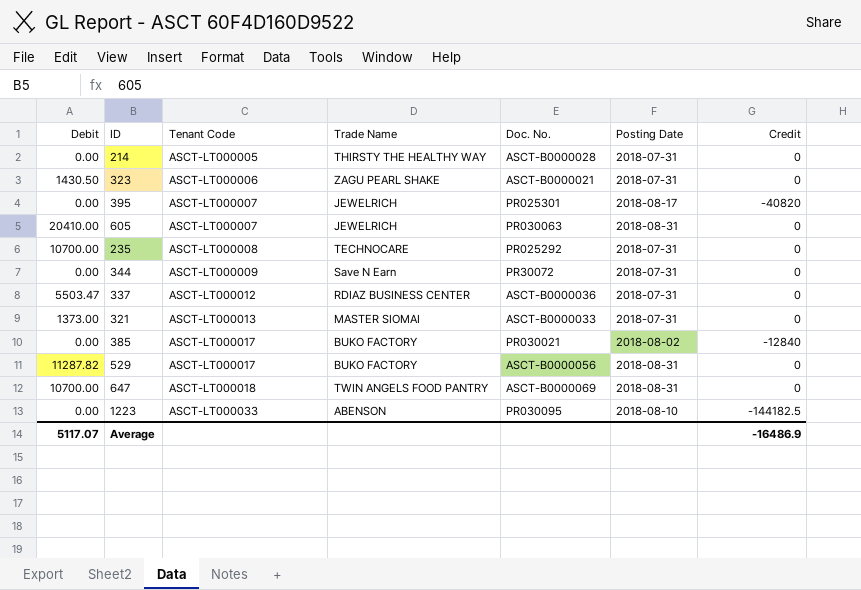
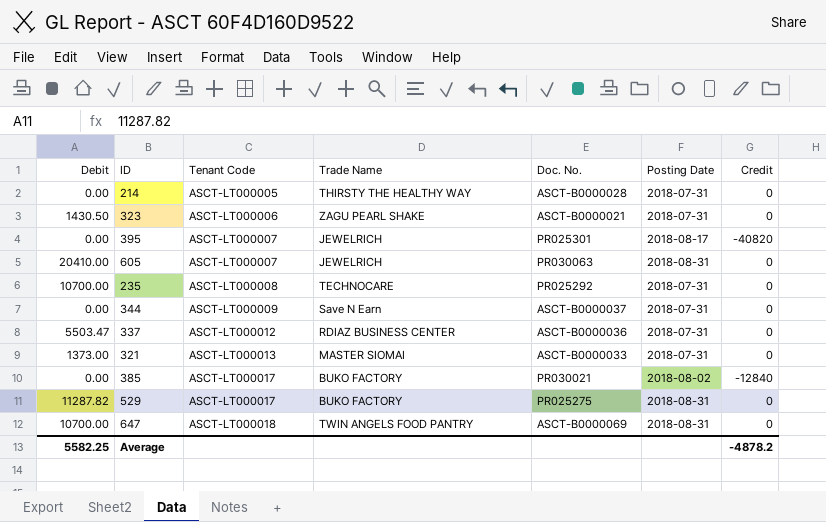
row 1223: 0.00 | ASCT-LT000033 | ABENSON | PR030095 | 2018-08-10 | -144182.5 -> none
344 | Doc. No.: PR30072 -> ASCT-B0000037
529 | Doc. No.: ASCT-B0000056 -> PR025275
Average | Debit: 5117.07 -> 5582.25
Average | Credit: -16486.9 -> -4878.2

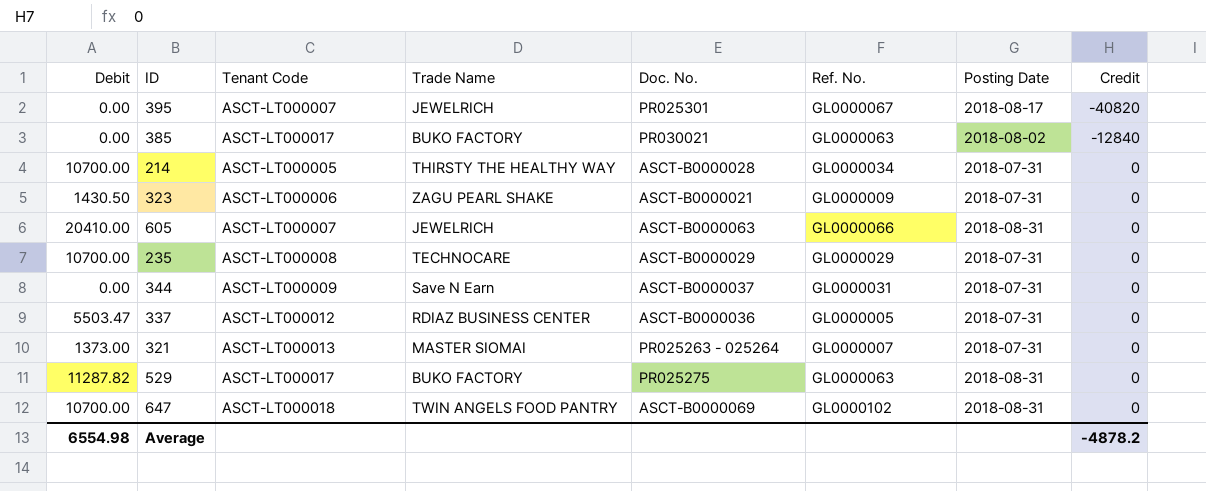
row order: Tenant Code ascending -> Credit ascending
column Ref. No. | position: none -> 6
214 | Debit: 0.00 -> 10700.00
605 | Doc. No.: PR030063 -> ASCT-B0000063
235 | Doc. No.: PR025292 -> ASCT-B0000029
321 | Doc. No.: ASCT-B0000033 -> PR025263 - 025264
Average | Debit: 5582.25 -> 6554.98

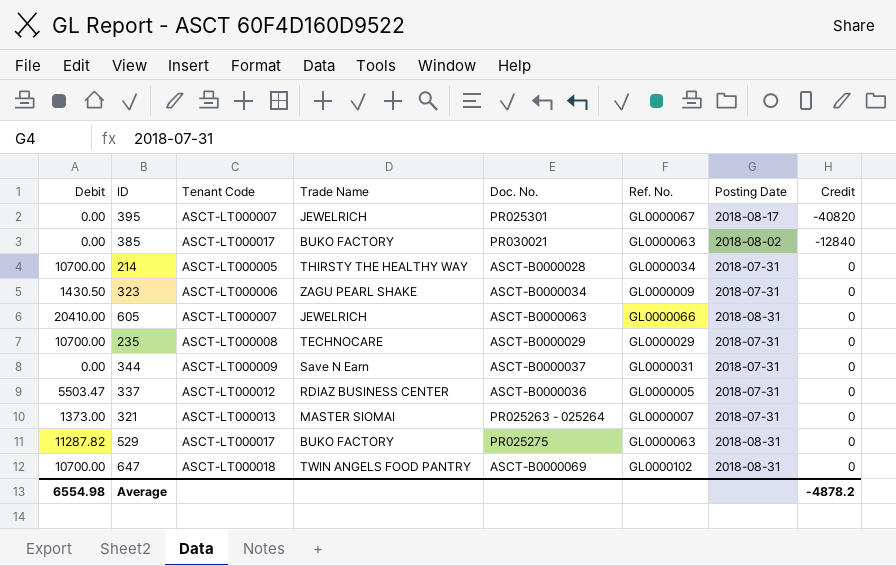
323 | Doc. No.: ASCT-B0000021 -> ASCT-B0000034

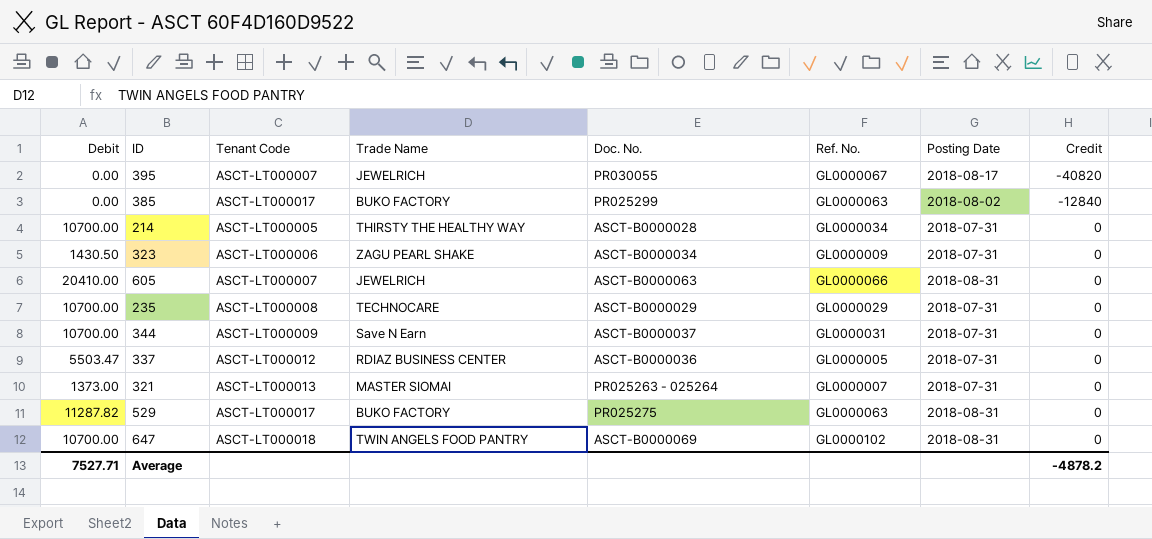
395 | Doc. No.: PR025301 -> PR030055
385 | Doc. No.: PR030021 -> PR025299
344 | Debit: 0.00 -> 10700.00
Average | Debit: 6554.98 -> 7527.71

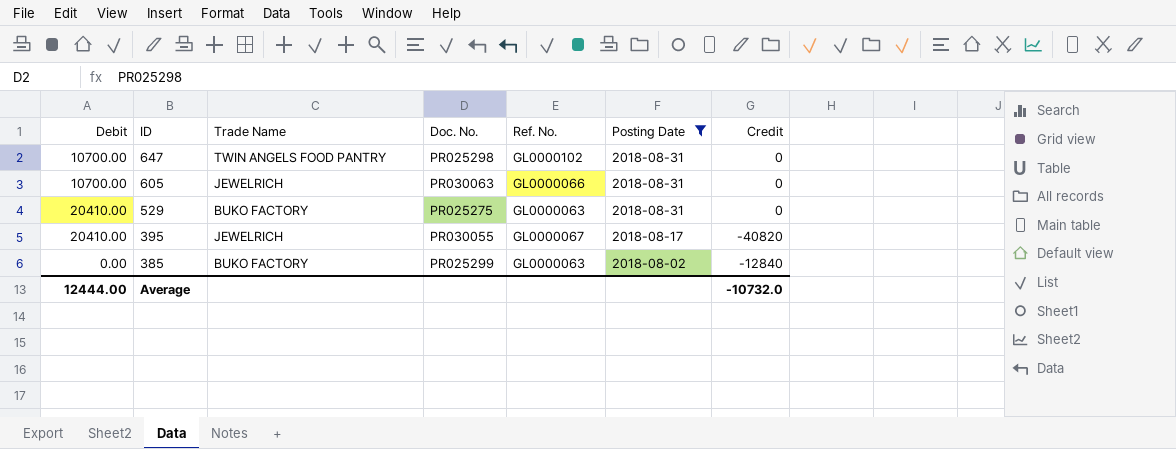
filter: none -> Posting Date != 2018-07-31
row order: Credit ascending -> ID descending
column Tenant Code | position: 3 -> none
647 | Doc. No.: ASCT-B0000069 -> PR025298
605 | Debit: 20410.00 -> 10700.00
605 | Doc. No.: ASCT-B0000063 -> PR030063
529 | Debit: 11287.82 -> 20410.00
395 | Debit: 0.00 -> 20410.00
Average | Debit: 7527.71 -> 12444.00
Average | Credit: -4878.2 -> -10732.0

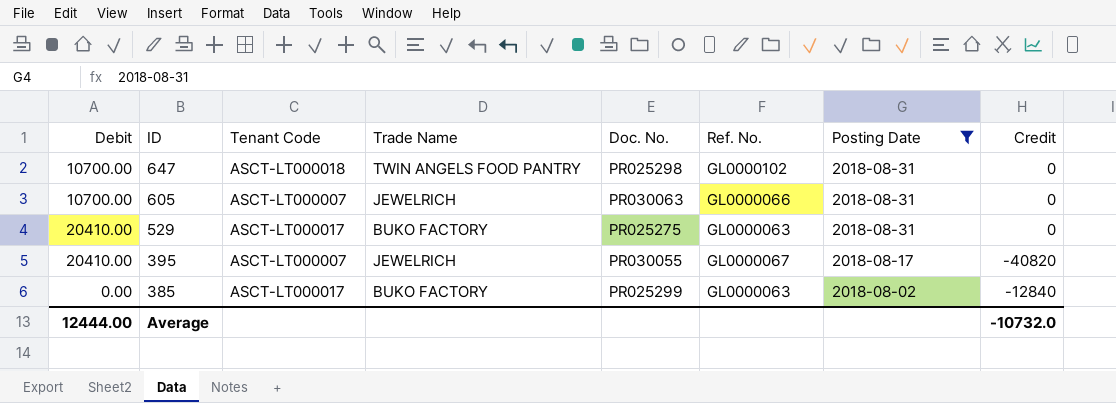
column Tenant Code | position: none -> 3

